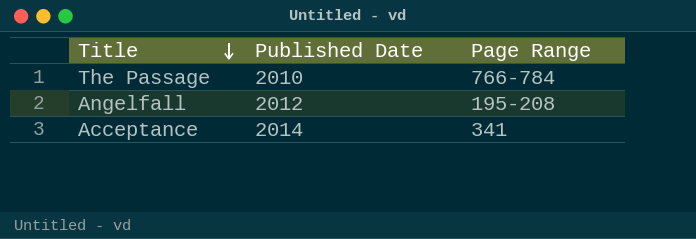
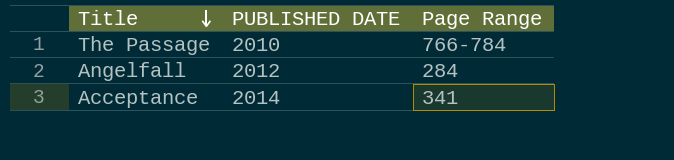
column name: Published Date -> PUBLISHED DATE
Angelfall | Page Range: 195-208 -> 284

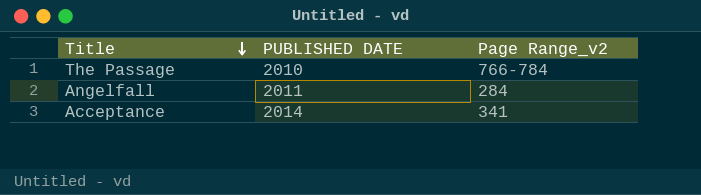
column name: Page Range -> Page Range_v2
Angelfall | PUBLISHED DATE: 2012 -> 2011

